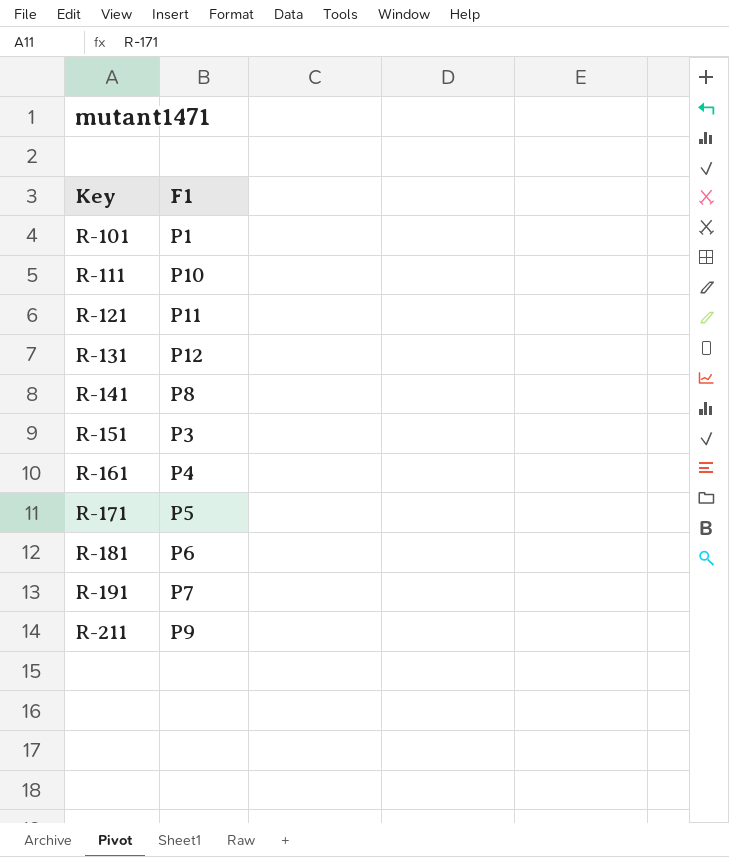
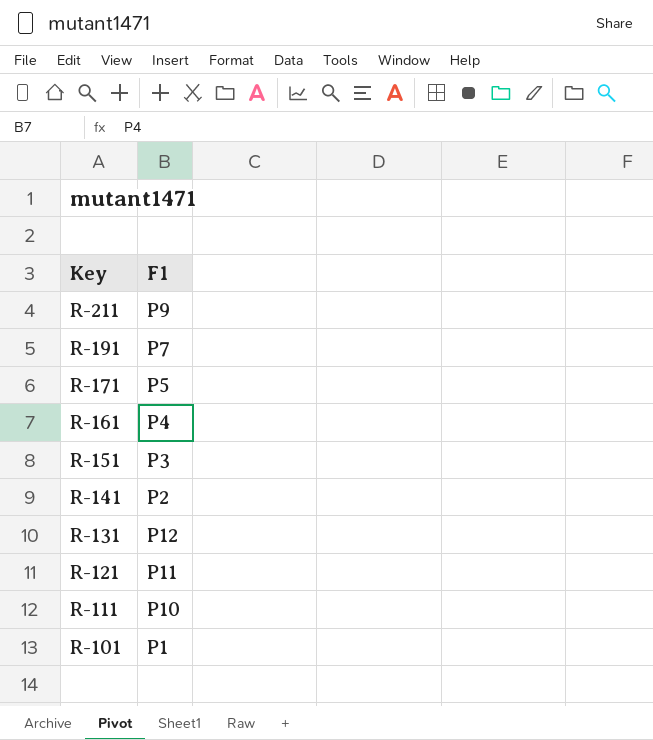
row order: Key ascending -> Key descending
row R-181: P6 -> none
R-141 | F1: P8 -> P2

